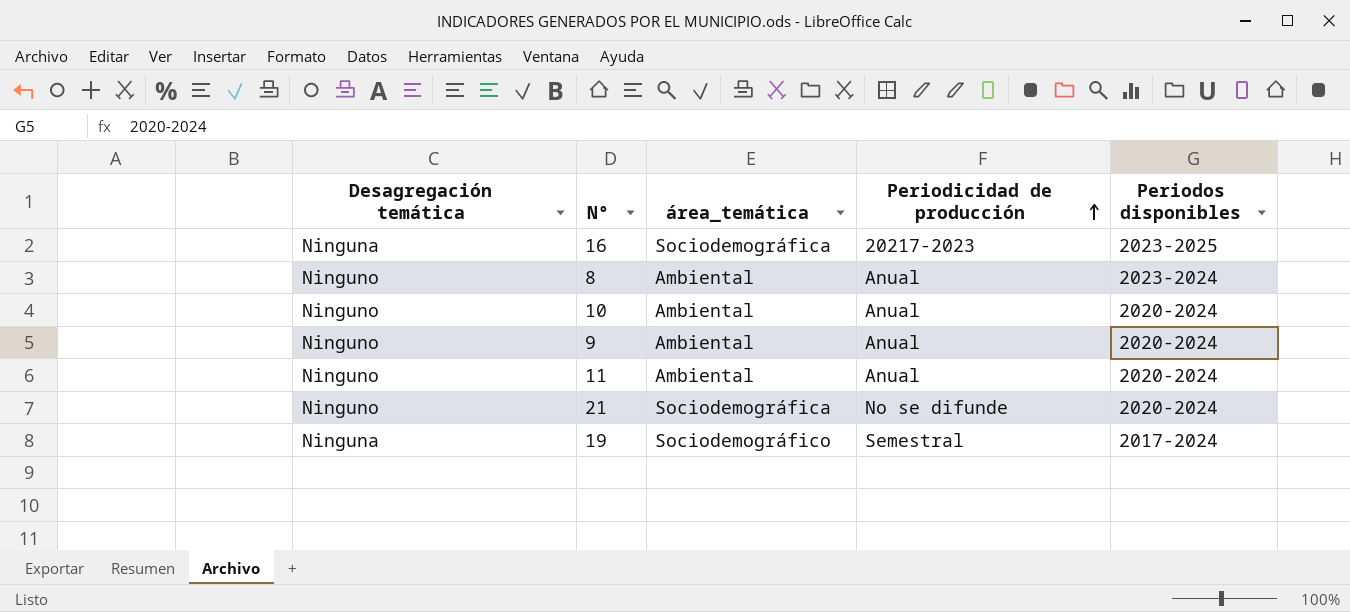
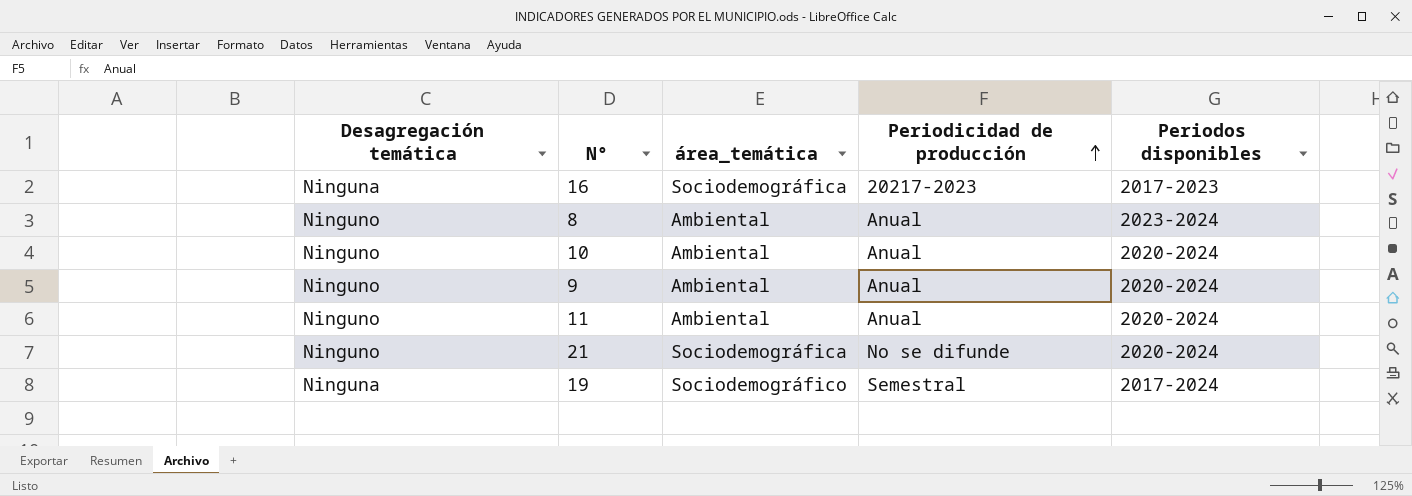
16 | Periodos disponibles: 2023-2025 -> 2017-2023

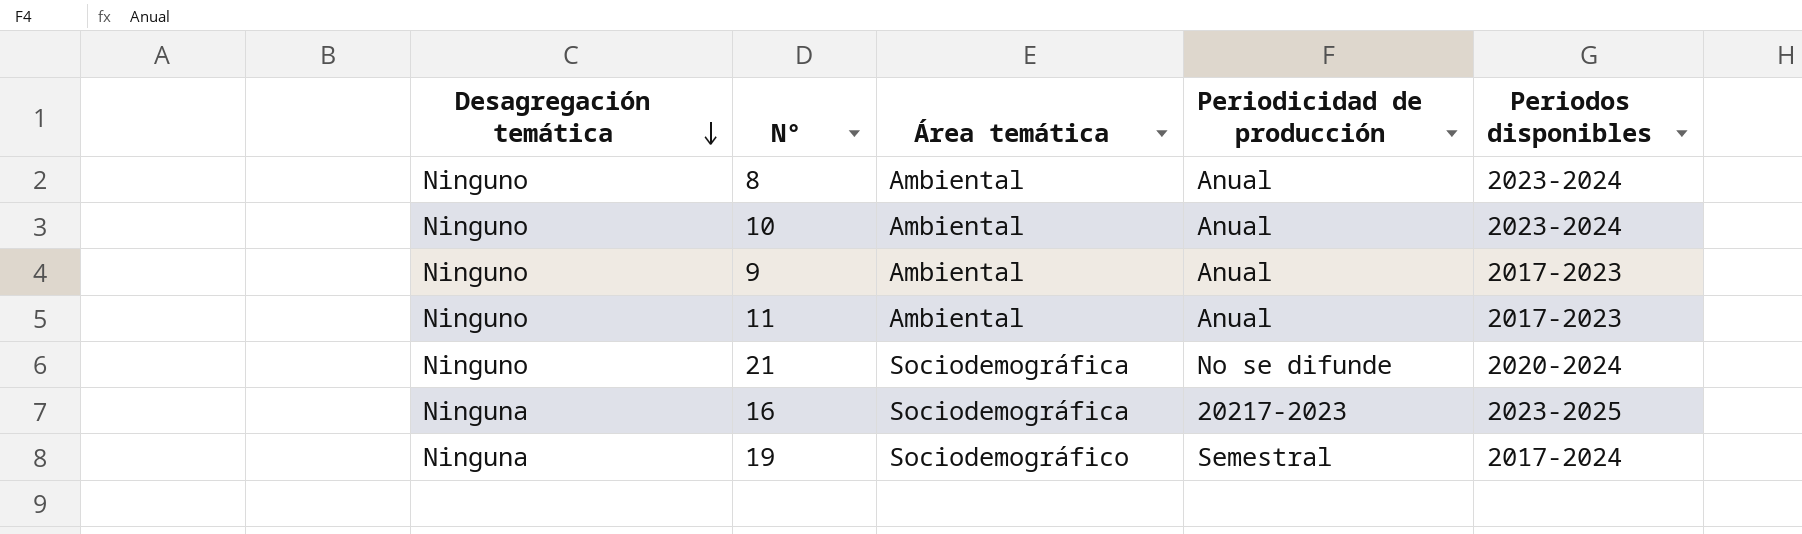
row order: Periodicidad de producción ascending -> Desagregación temática descending
column name: área_temática -> Área temática
10 | Periodos disponibles: 2020-2024 -> 2023-2024
9 | Periodos disponibles: 2020-2024 -> 2017-2023
11 | Periodos disponibles: 2020-2024 -> 2017-2023
16 | Periodos disponibles: 2017-2023 -> 2023-2025

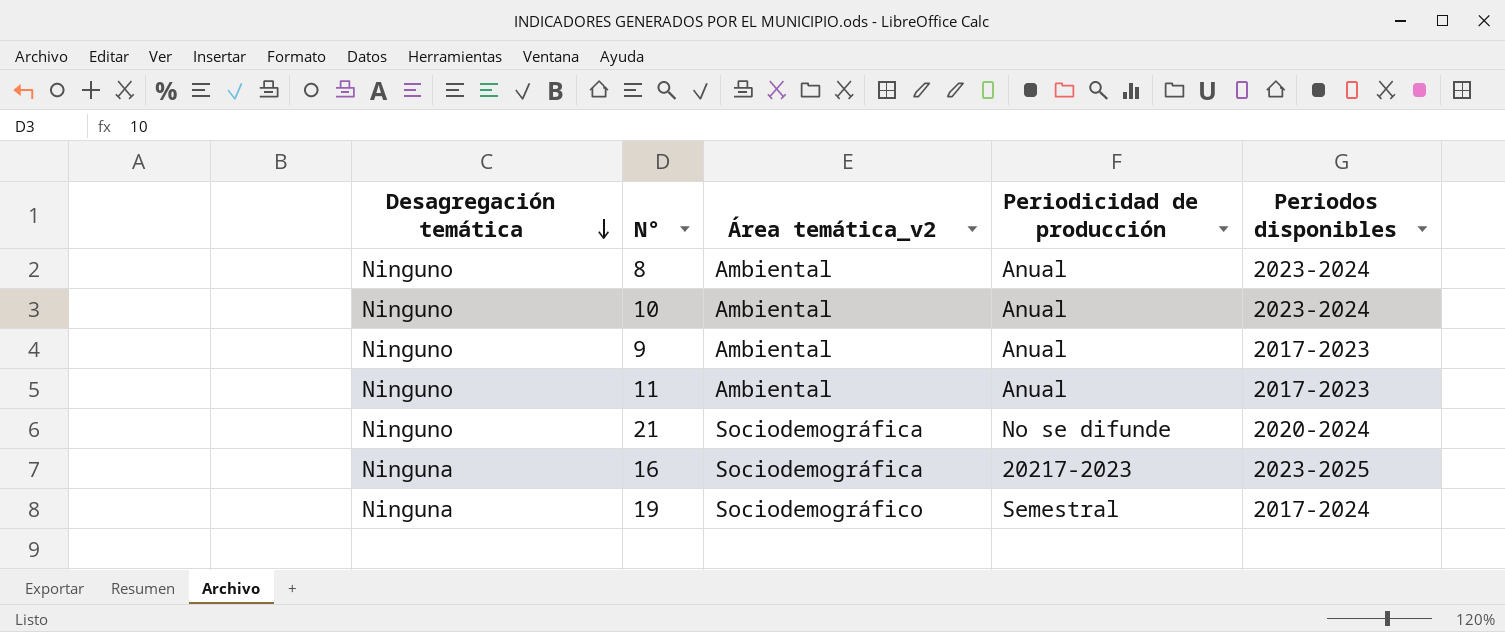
column name: Área temática -> Área temática_v2

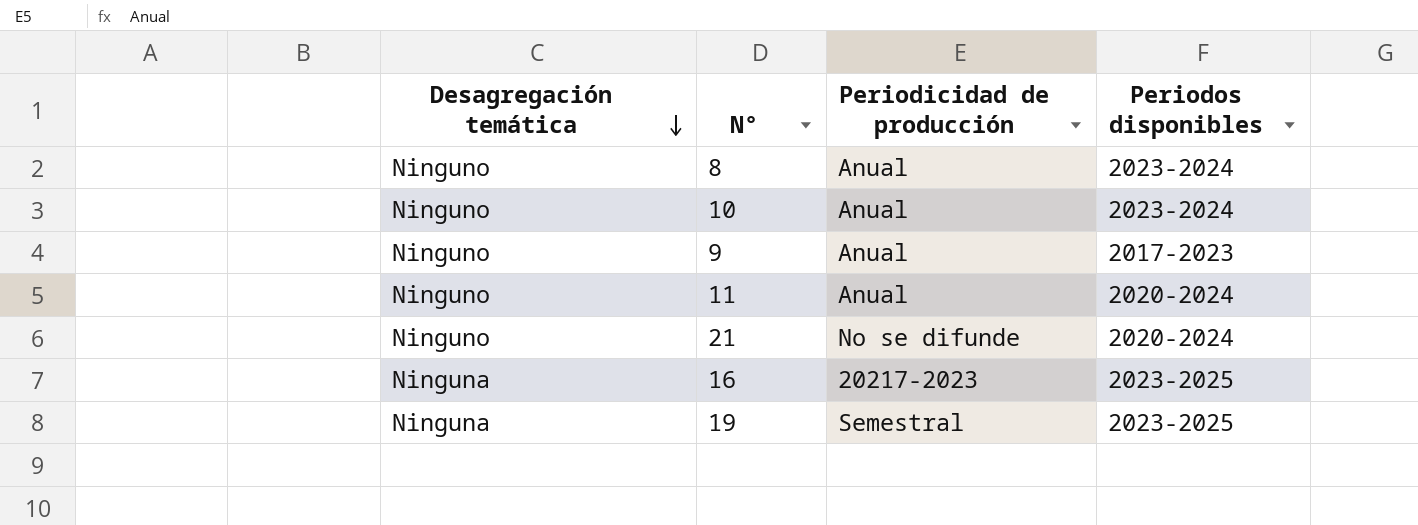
column Área temática_v2 | position: 3 -> none
11 | Periodos disponibles: 2017-2023 -> 2020-2024
19 | Periodos disponibles: 2017-2024 -> 2023-2025

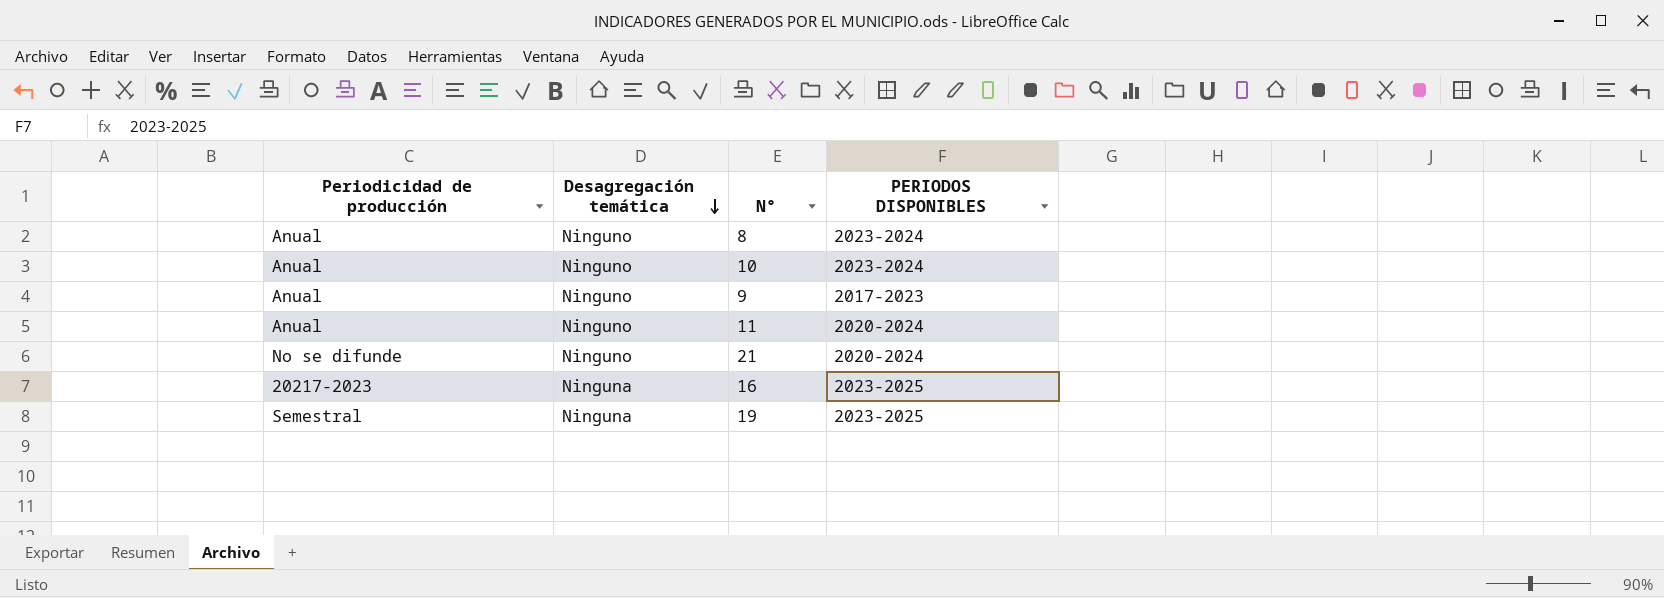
column Periodicidad de producción | position: 3 -> 1
column name: Periodos disponibles -> PERIODOS DISPONIBLES

